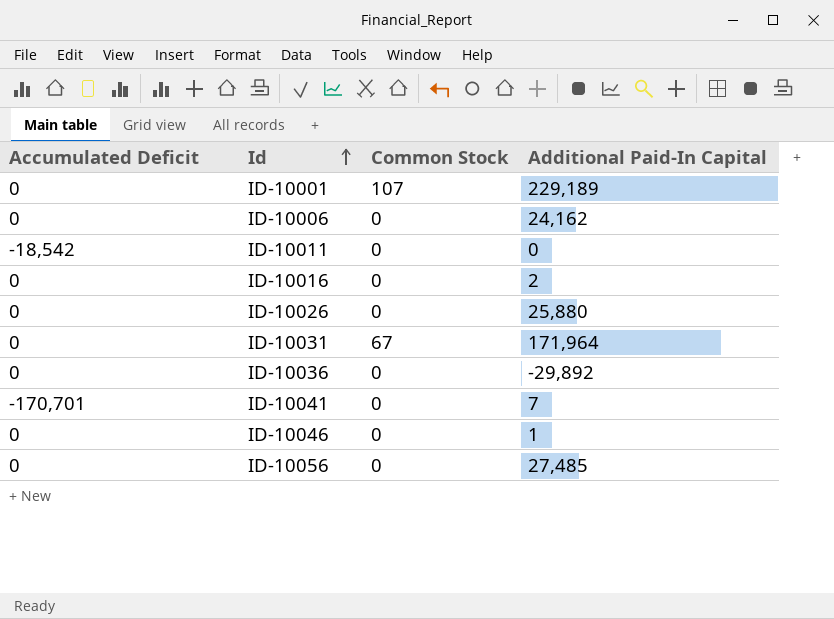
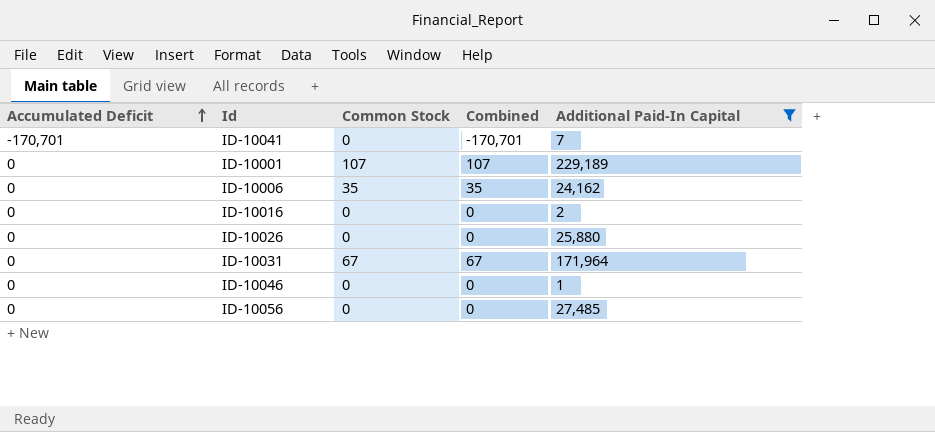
filter: none -> Additional Paid-In Capital >= 1
row order: Id ascending -> Accumulated Deficit ascending
column Combined | formula: none -> [Accumulated Deficit] + [Common Stock]
ID-10006 | Common Stock: 0 -> 35

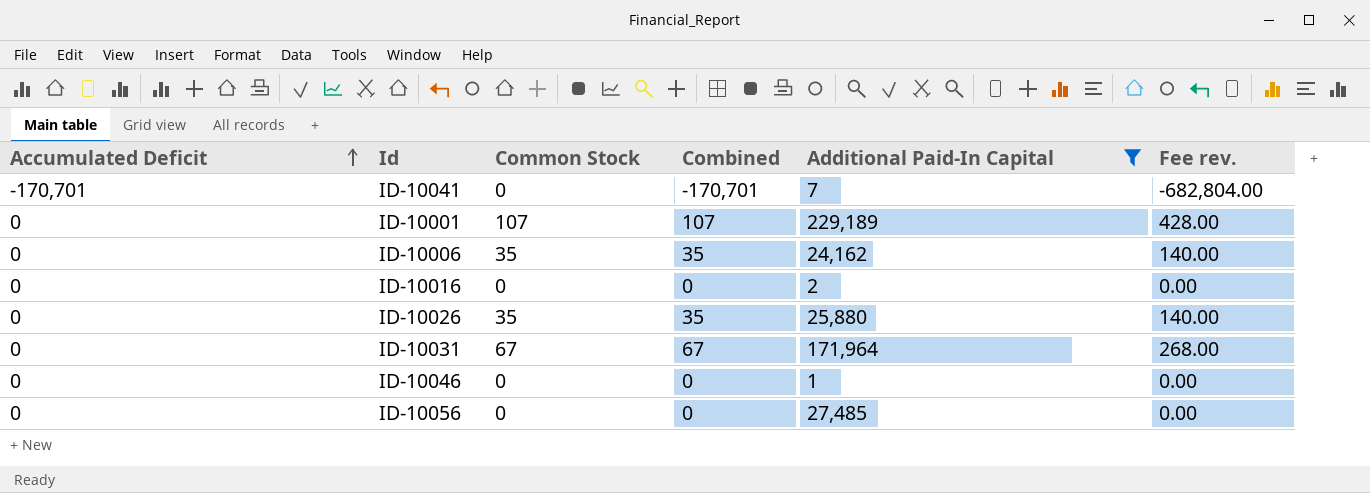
column Fee rev. | formula: none -> [Combined] * 4
ID-10026 | Common Stock: 0 -> 35
ID-10026 | Combined: 0 -> 35

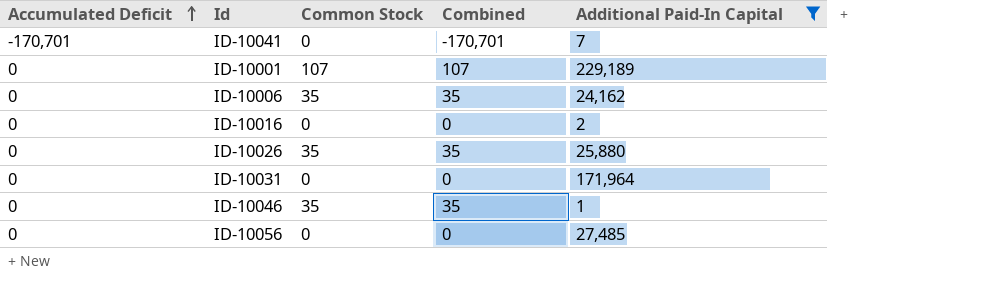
column Fee rev. | formula: [Combined] * 4 -> none
ID-10031 | Common Stock: 67 -> 0
ID-10031 | Combined: 67 -> 0
ID-10046 | Common Stock: 0 -> 35
ID-10046 | Combined: 0 -> 35

